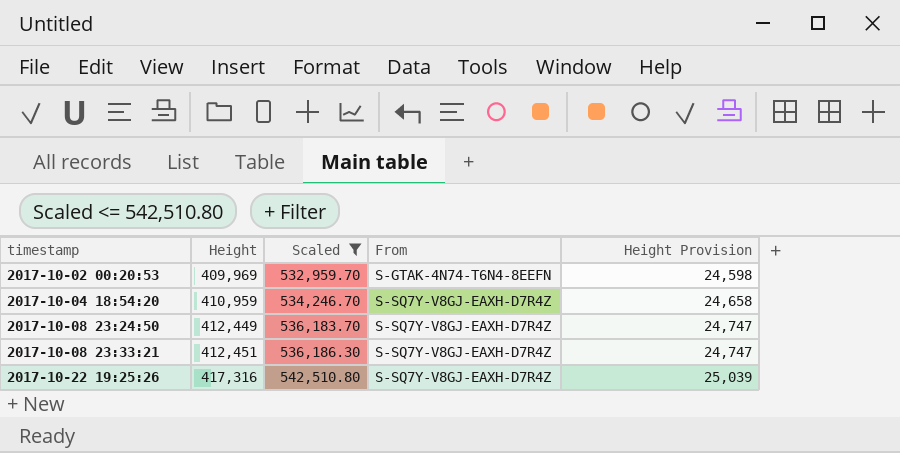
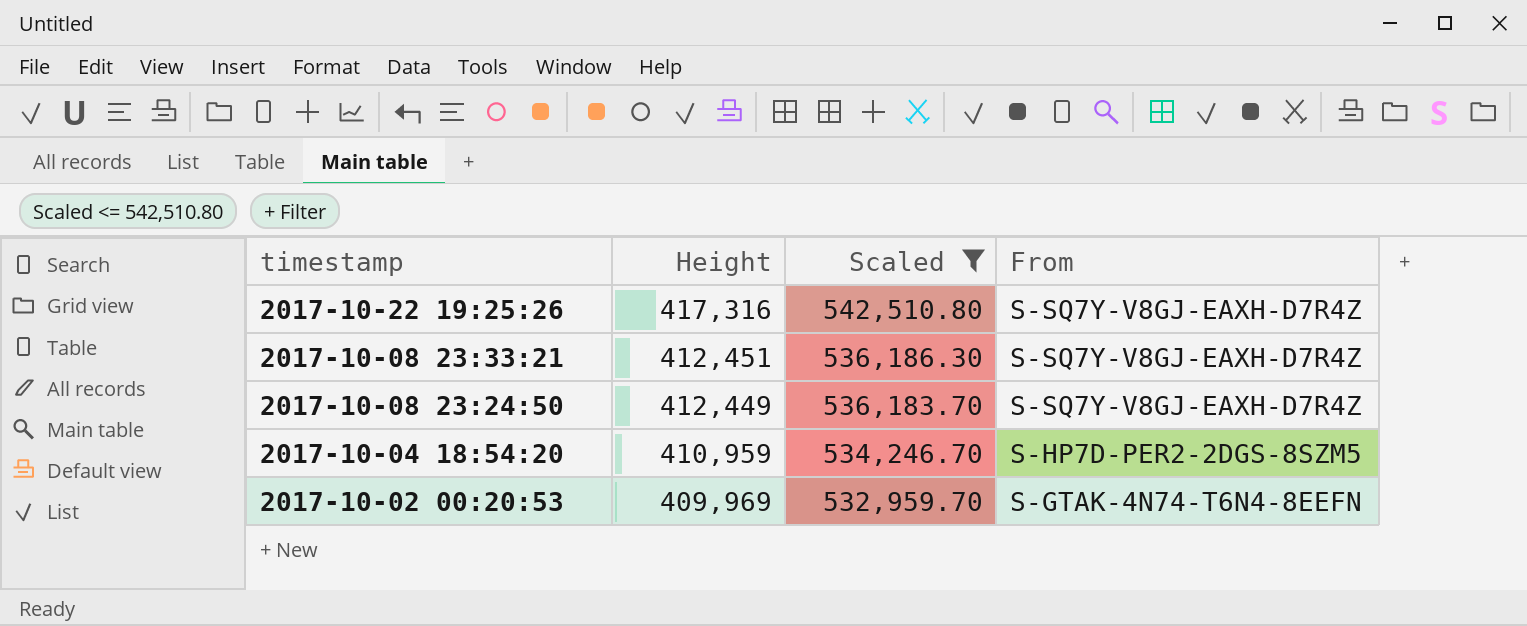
row order: timestamp ascending -> timestamp descending
column Height Provision | formula: [Height] * 0.06 -> none
2017-10-04 18:54:20 | From: S-SQ7Y-V8GJ-EAXH-D7R4Z -> S-HP7D-PER2-2DGS-8SZM5

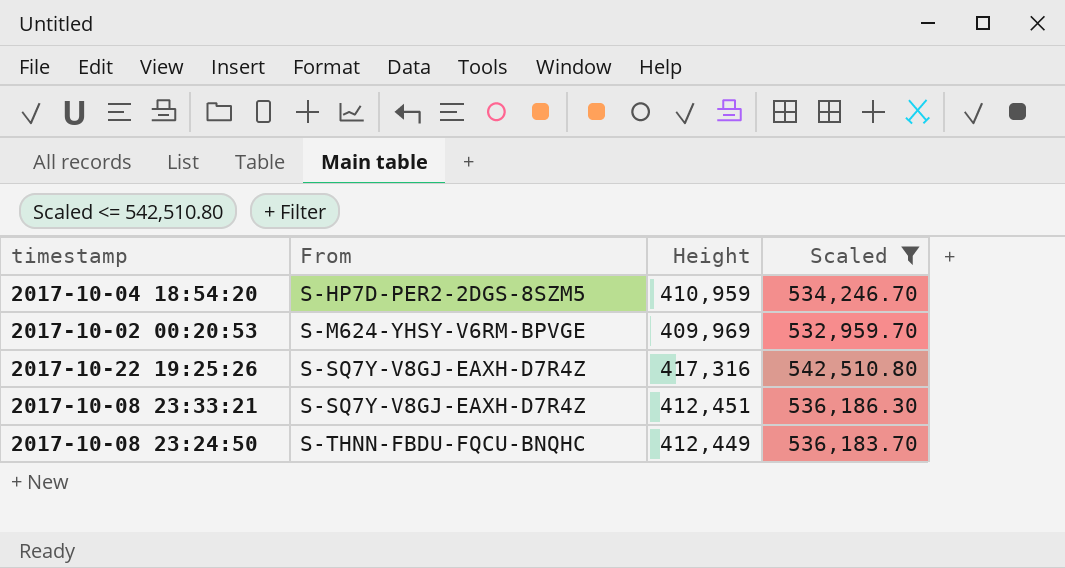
row order: timestamp descending -> From ascending
column From | position: 4 -> 2
2017-10-02 00:20:53 | From: S-GTAK-4N74-T6N4-8EEFN -> S-M624-YHSY-V6RM-BPVGE
2017-10-08 23:24:50 | From: S-SQ7Y-V8GJ-EAXH-D7R4Z -> S-THNN-FBDU-FQCU-BNQHC

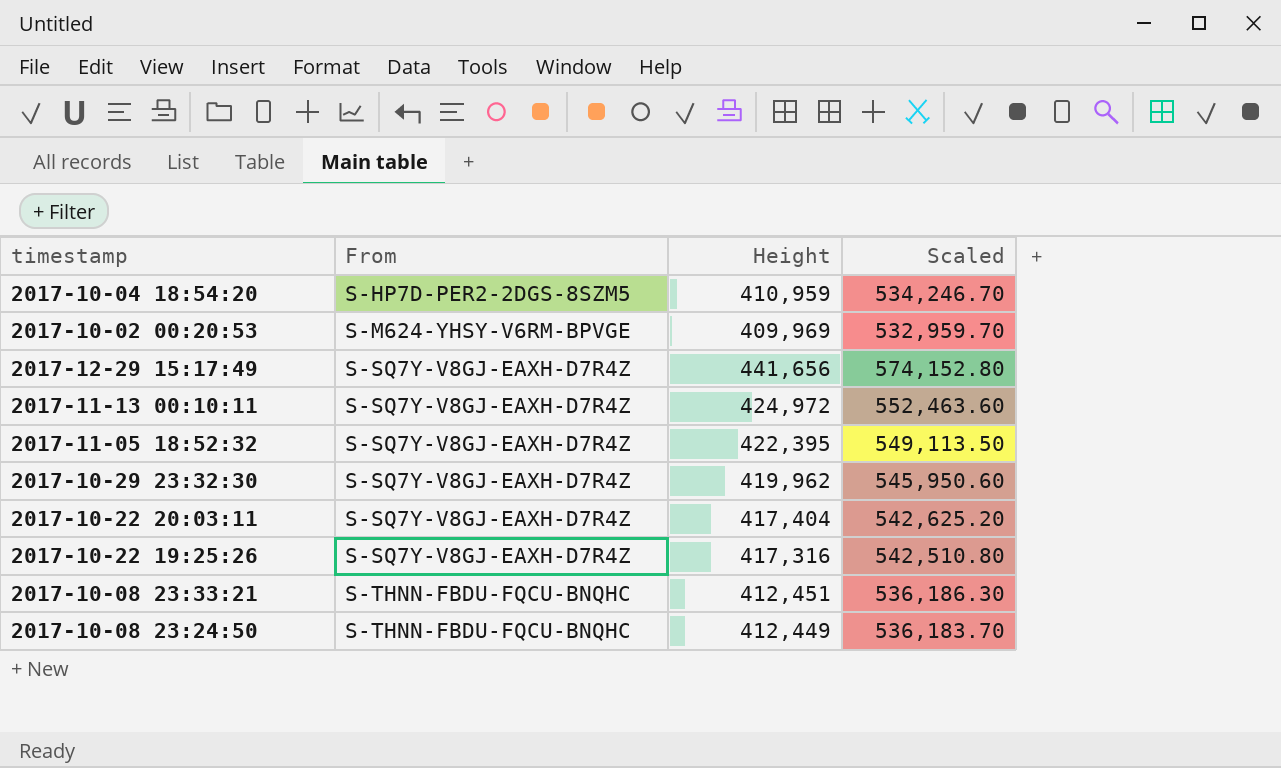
filter: Scaled <= 542,510.80 -> none
2017-10-08 23:33:21 | From: S-SQ7Y-V8GJ-EAXH-D7R4Z -> S-THNN-FBDU-FQCU-BNQHC

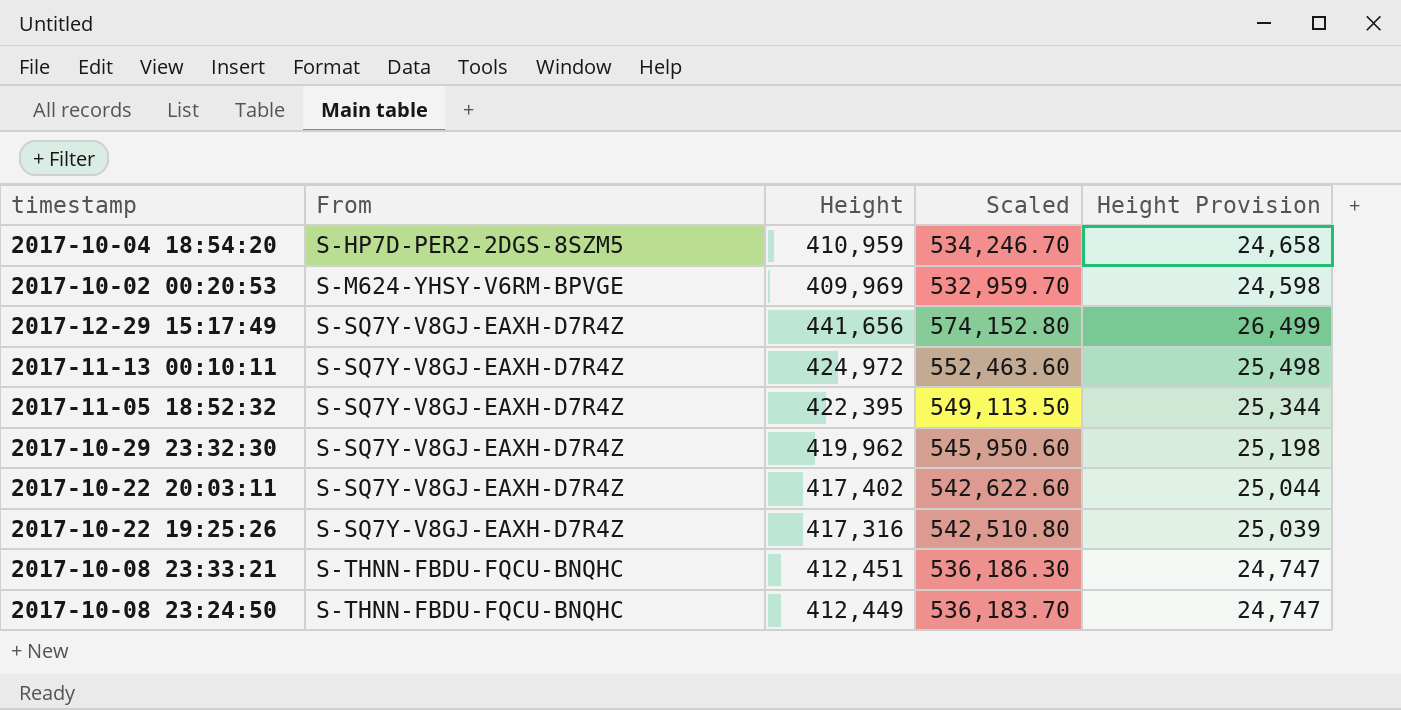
column Height Provision | formula: none -> [Height] * 0.06
2017-10-22 20:03:11 | Height: 417,404 -> 417,402
2017-10-22 20:03:11 | Scaled: 542,625.20 -> 542,622.60

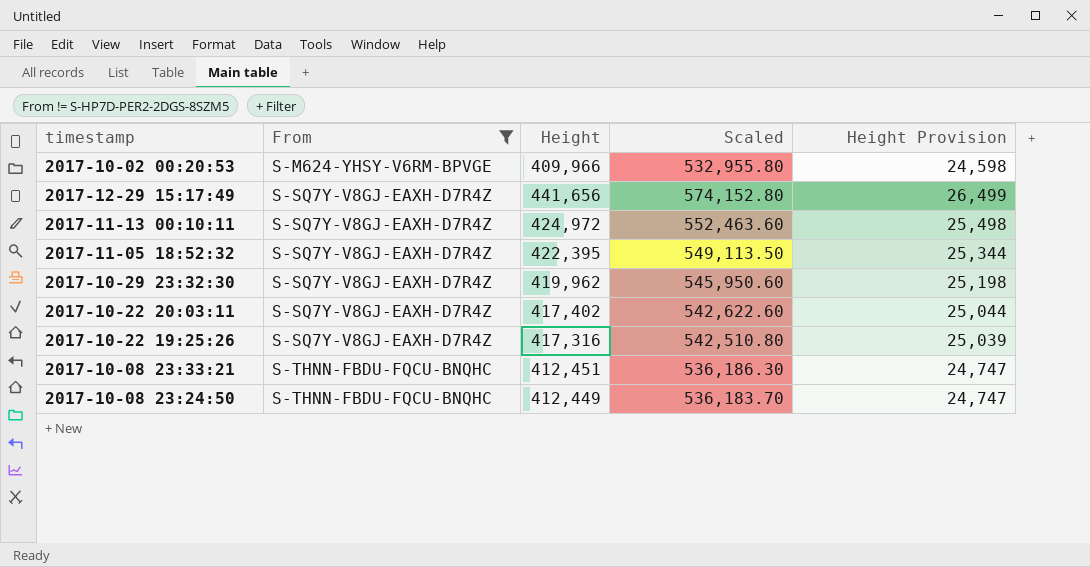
filter: none -> From != S-HP7D-PER2-2DGS-8SZM5
2017-10-02 00:20:53 | Height: 409,969 -> 409,966
2017-10-02 00:20:53 | Scaled: 532,959.70 -> 532,955.80

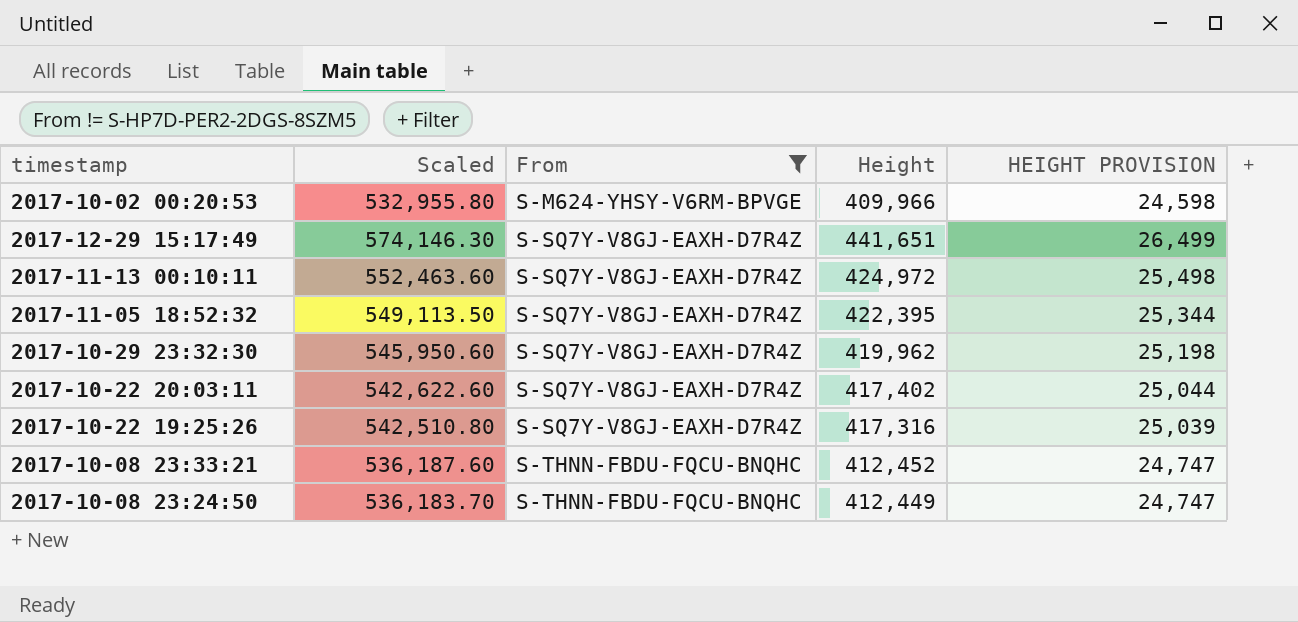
column Scaled | position: 4 -> 2
column name: Height Provision -> HEIGHT PROVISION
2017-12-29 15:17:49 | Scaled: 574,152.80 -> 574,146.30
2017-12-29 15:17:49 | Height: 441,656 -> 441,651
2017-10-08 23:33:21 | Scaled: 536,186.30 -> 536,187.60
2017-10-08 23:33:21 | Height: 412,451 -> 412,452

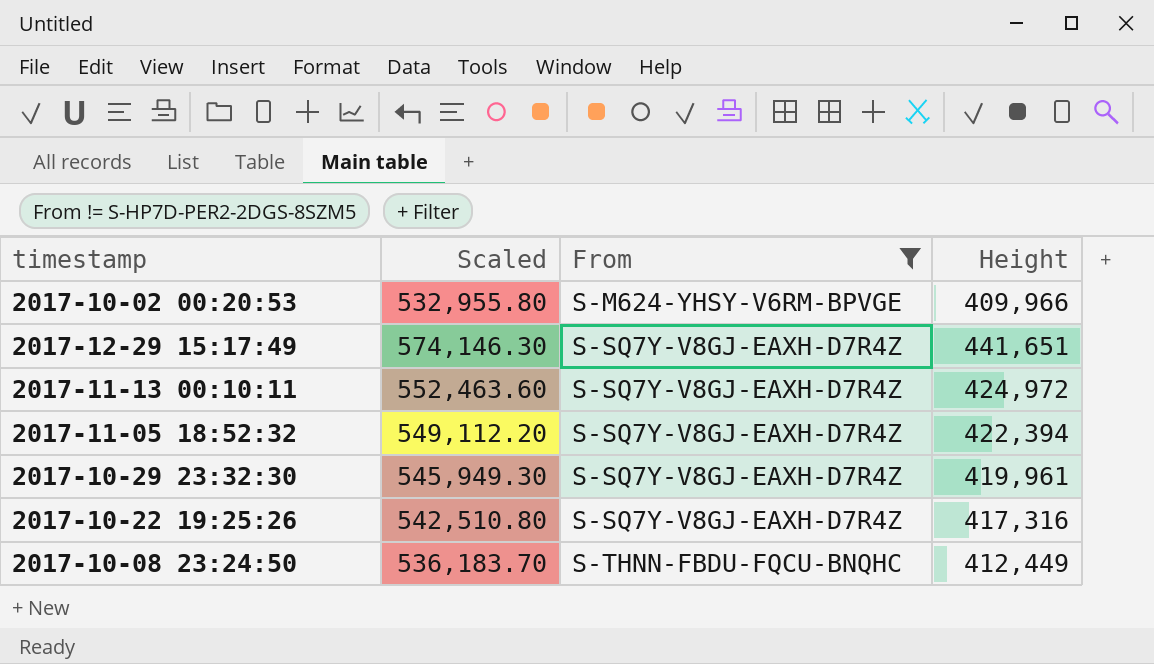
column HEIGHT PROVISION | formula: [Height] * 0.06 -> none
row 2017-10-22 20:03:11: 542,622.60 | S-SQ7Y-V8GJ-EAXH-D7R4Z | 417,402 | 25,044 -> none
row 2017-10-08 23:33:21: 536,187.60 | S-THNN-FBDU-FQCU-BNQHC | 412,452 | 24,747 -> none
2017-11-05 18:52:32 | Scaled: 549,113.50 -> 549,112.20
2017-11-05 18:52:32 | Height: 422,395 -> 422,394
2017-10-29 23:32:30 | Scaled: 545,950.60 -> 545,949.30
2017-10-29 23:32:30 | Height: 419,962 -> 419,961

